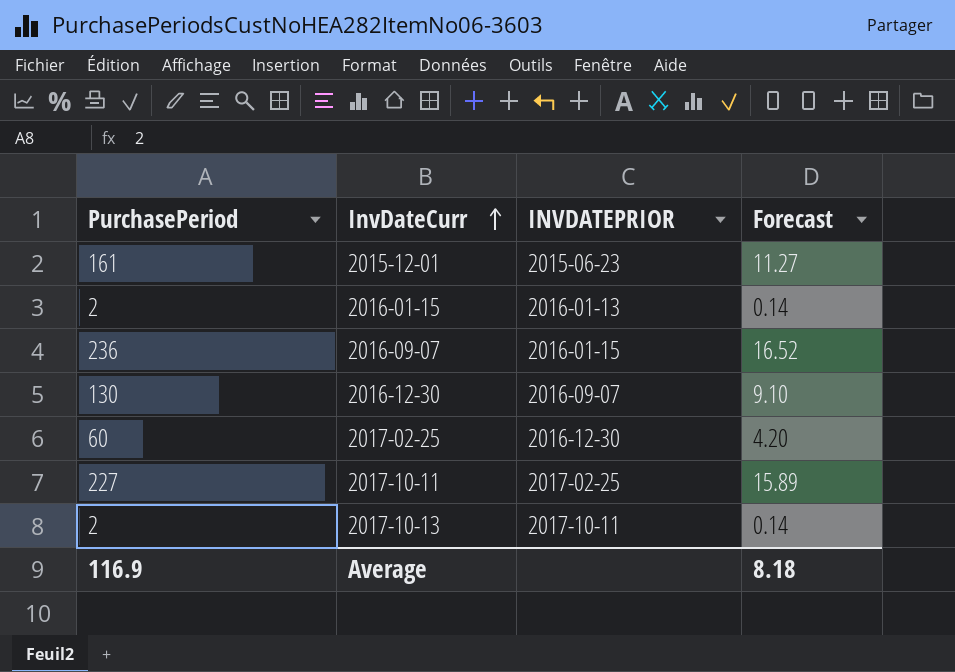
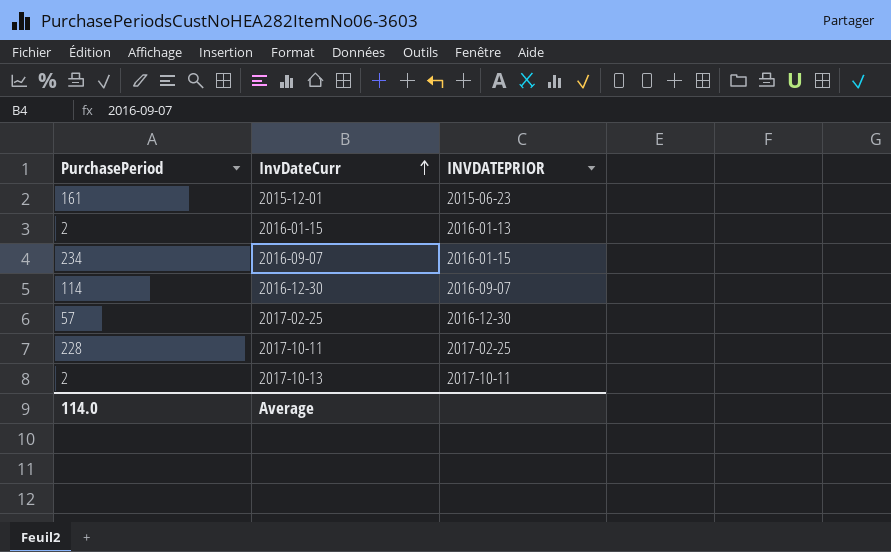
column Forecast | formula: [PurchasePeriod] * 0.07 -> none
2016-09-07 | PurchasePeriod: 236 -> 234
2016-12-30 | PurchasePeriod: 130 -> 114
2017-02-25 | PurchasePeriod: 60 -> 57
2017-10-11 | PurchasePeriod: 227 -> 228
Average | PurchasePeriod: 116.9 -> 114.0

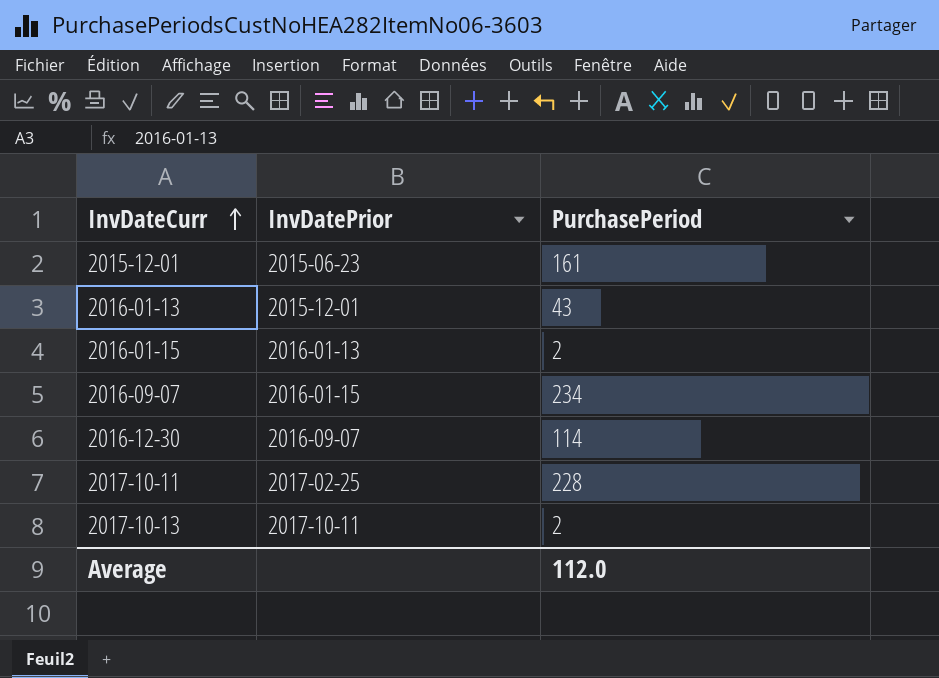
column name: INVDATEPRIOR -> InvDatePrior
column PurchasePeriod | position: 1 -> 3
row 2017-02-25: 57 | 2016-12-30 -> none
row 2016-01-13: none -> 2015-12-01 | 43
Average | PurchasePeriod: 114.0 -> 112.0

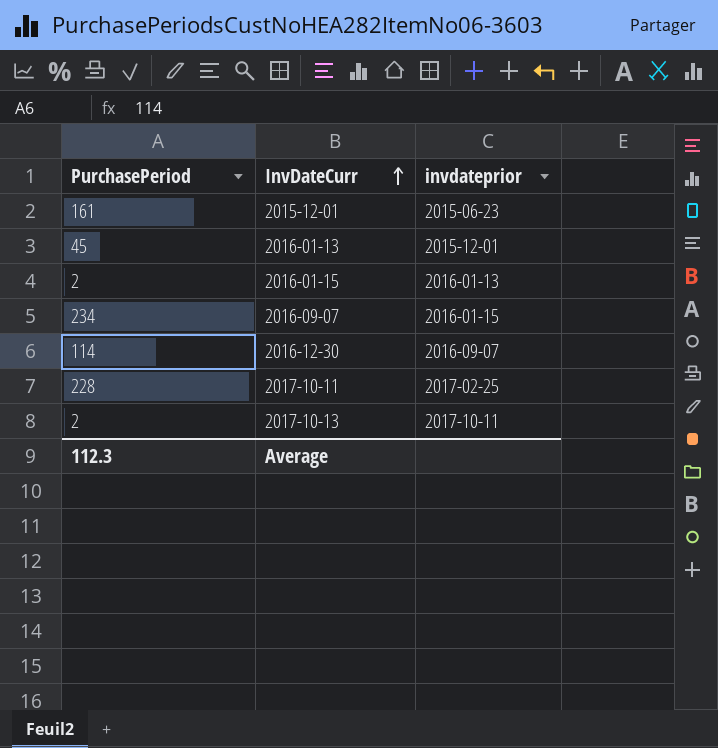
column PurchasePeriod | position: 3 -> 1
column name: InvDatePrior -> invdateprior
2016-01-13 | PurchasePeriod: 43 -> 45
Average | PurchasePeriod: 112.0 -> 112.3

